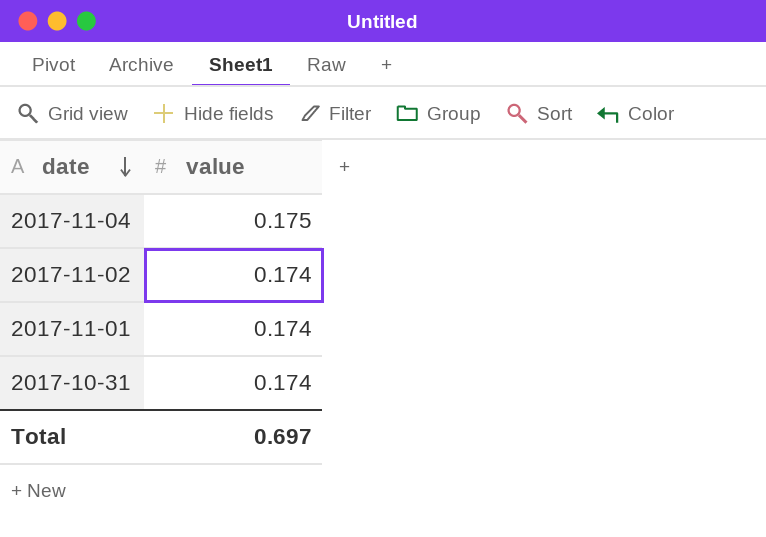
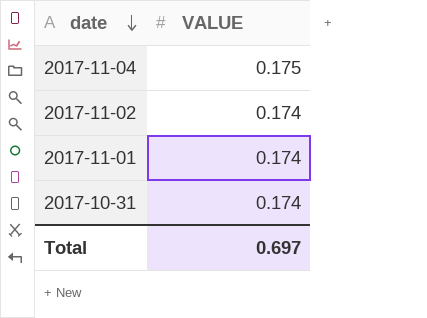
column name: value -> VALUE

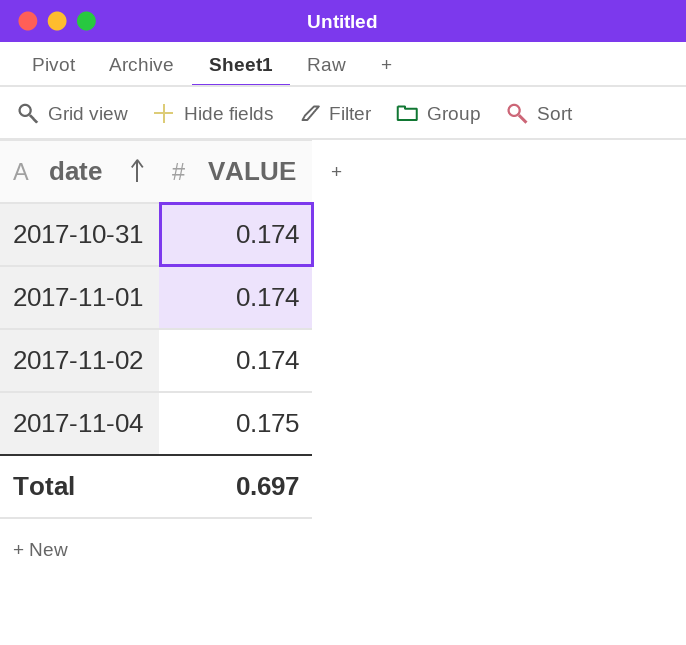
row order: date descending -> date ascending

